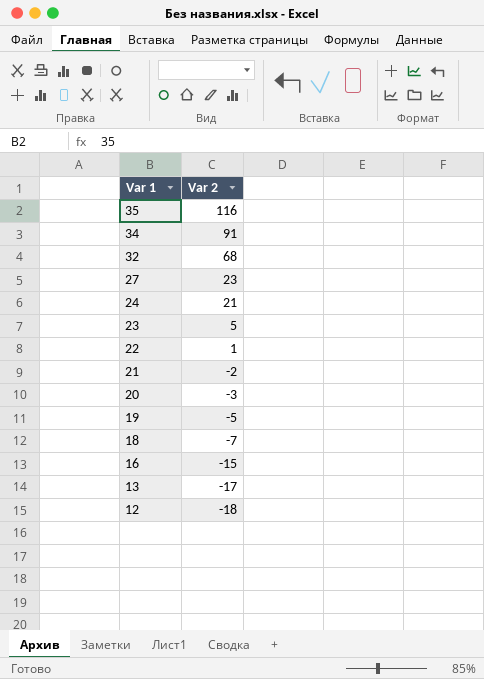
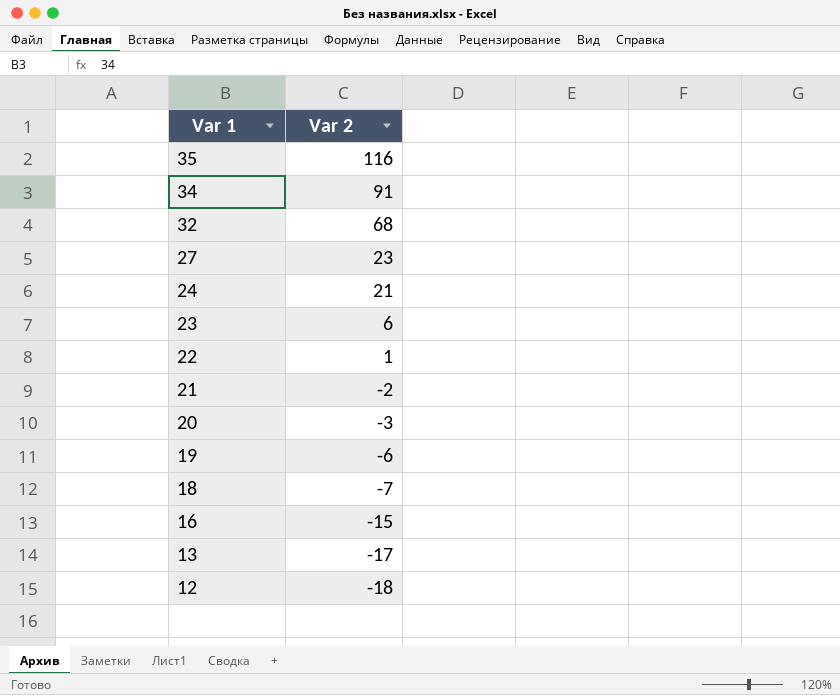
23 | Var 2: 5 -> 6
19 | Var 2: -5 -> -6

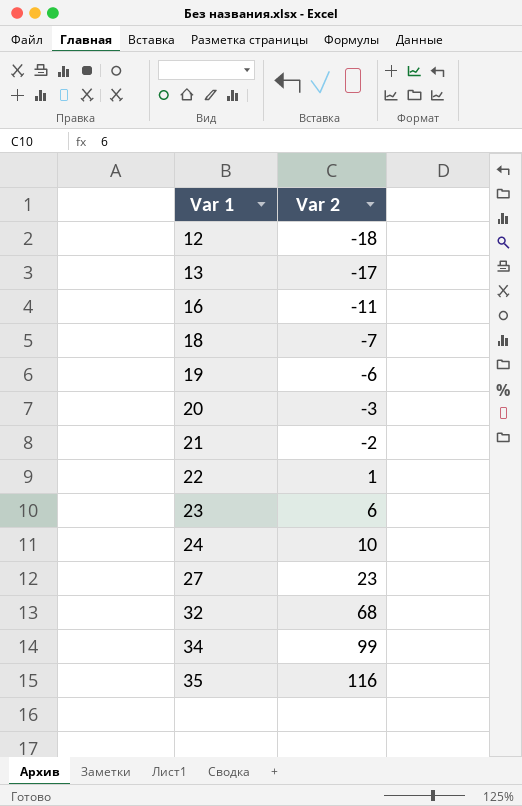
row order: Var 1 descending -> Var 1 ascending
16 | Var 2: -15 -> -11
24 | Var 2: 21 -> 10
34 | Var 2: 91 -> 99

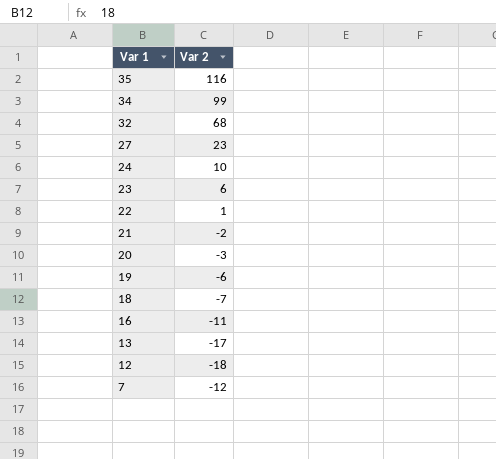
row order: Var 1 ascending -> Var 1 descending
row 7: none -> -12

